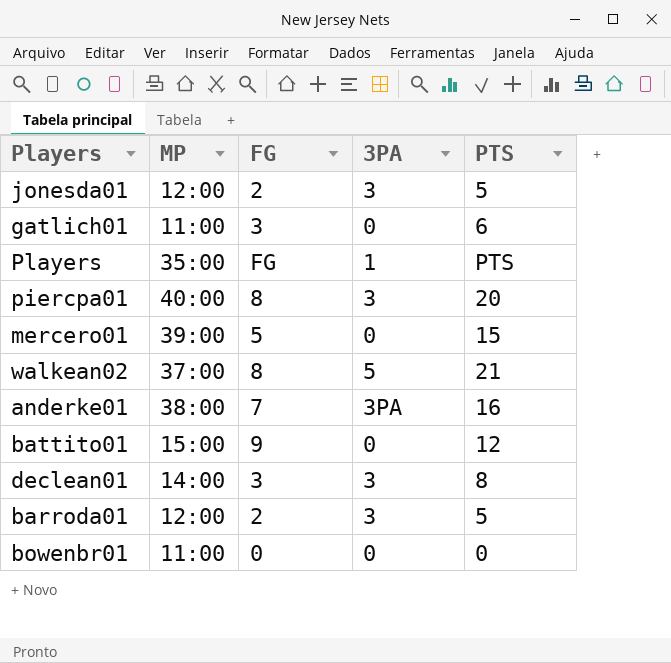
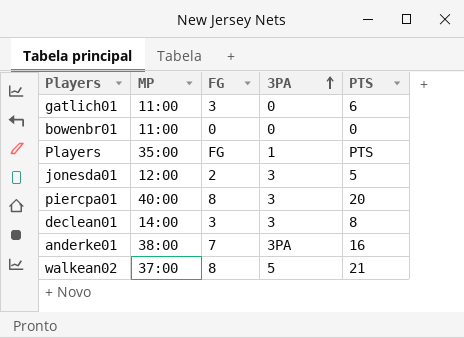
row order: none -> 3PA ascending
row mercero01: 39:00 | 5 | 0 | 15 -> none
row battito01: 15:00 | 9 | 0 | 12 -> none
row barroda01: 12:00 | 2 | 3 | 5 -> none

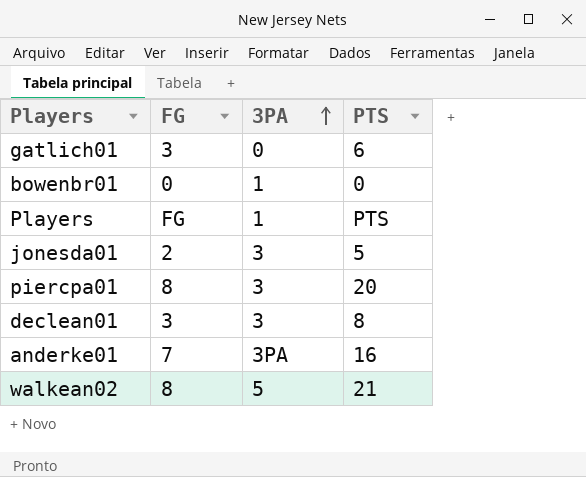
column MP | position: 2 -> none
bowenbr01 | 3PA: 0 -> 1

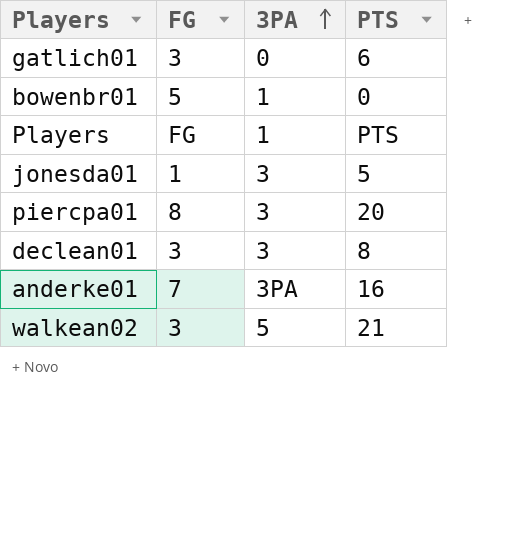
bowenbr01 | FG: 0 -> 5
jonesda01 | FG: 2 -> 1
walkean02 | FG: 8 -> 3

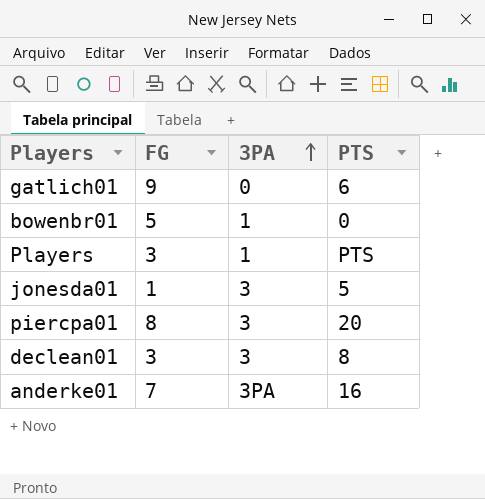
row walkean02: 3 | 5 | 21 -> none
gatlich01 | FG: 3 -> 9
Players | FG: FG -> 3

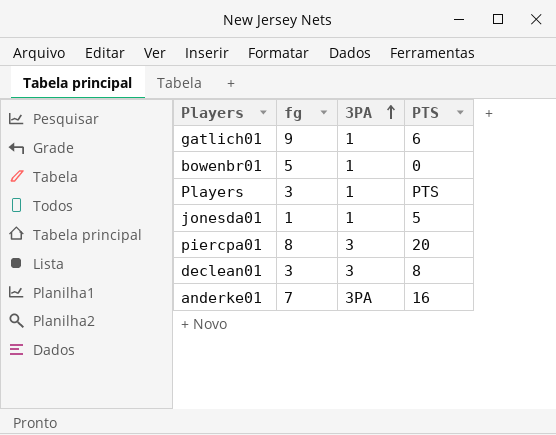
column name: FG -> fg
gatlich01 | 3PA: 0 -> 1
jonesda01 | 3PA: 3 -> 1

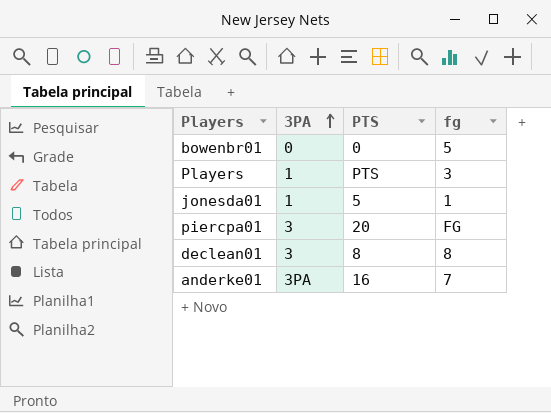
column fg | position: 2 -> 4
row gatlich01: 9 | 1 | 6 -> none
bowenbr01 | 3PA: 1 -> 0
piercpa01 | fg: 8 -> FG
declean01 | fg: 3 -> 8

